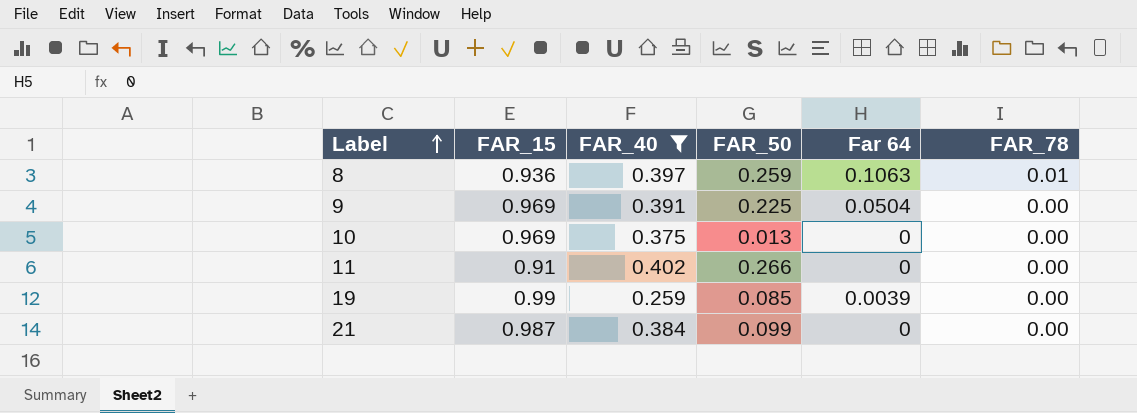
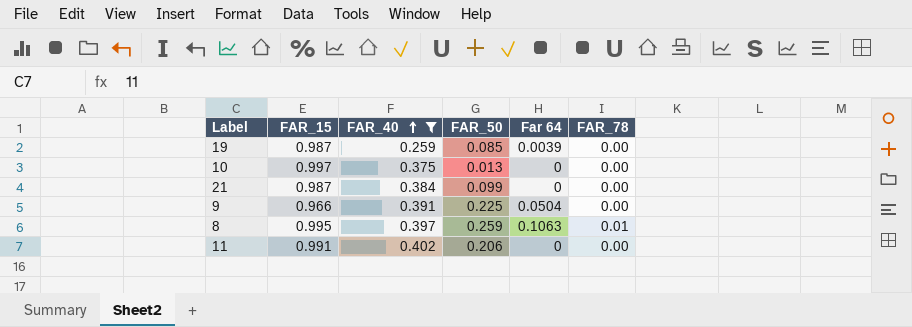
row order: Label ascending -> FAR_40 ascending
19 | FAR_15: 0.99 -> 0.987
10 | FAR_15: 0.969 -> 0.997
9 | FAR_15: 0.969 -> 0.966
8 | FAR_15: 0.936 -> 0.995
11 | FAR_15: 0.91 -> 0.991
11 | FAR_50: 0.266 -> 0.206

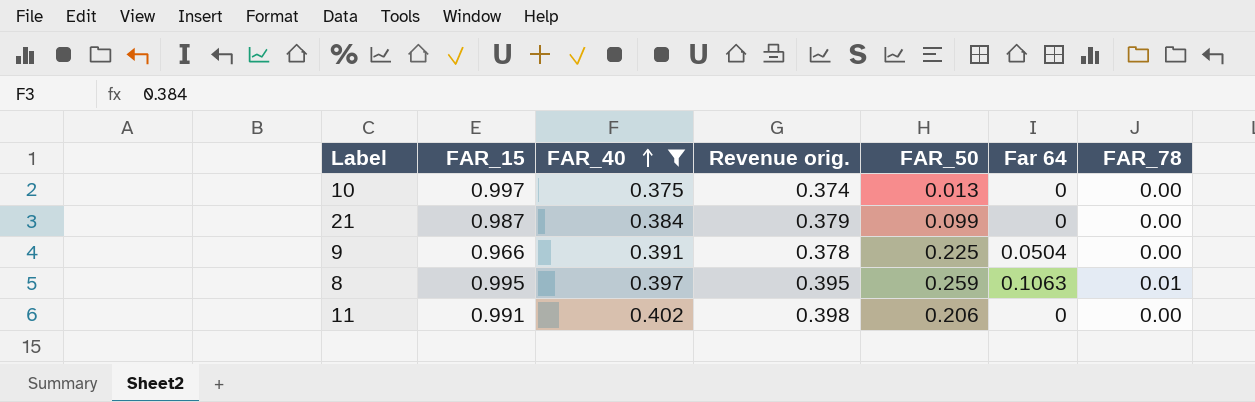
column Revenue orig. | formula: none -> [FAR_15] * [FAR_40]
row 19: 0.987 | 0.259 | 0.085 | 0.0039 | 0.00 -> none

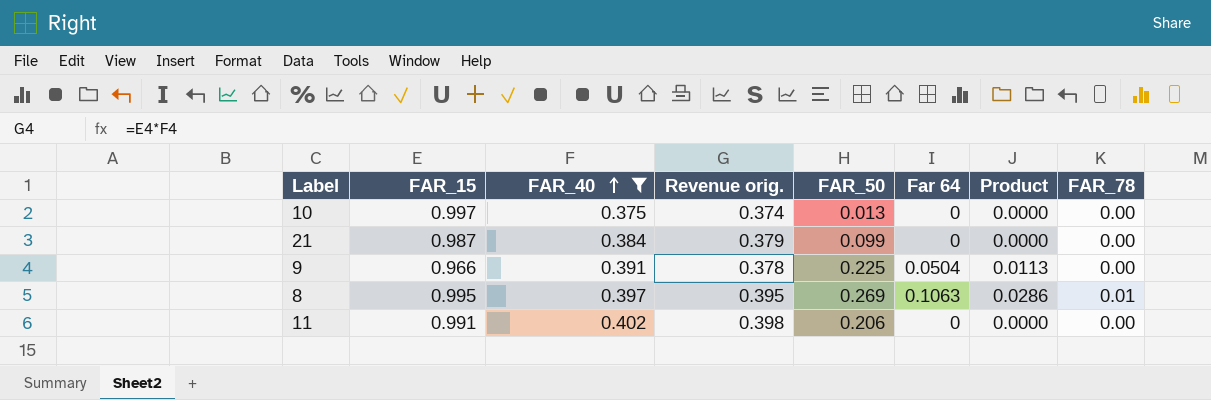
column Product | formula: none -> [FAR_50] * [Far 64]
8 | FAR_50: 0.259 -> 0.269

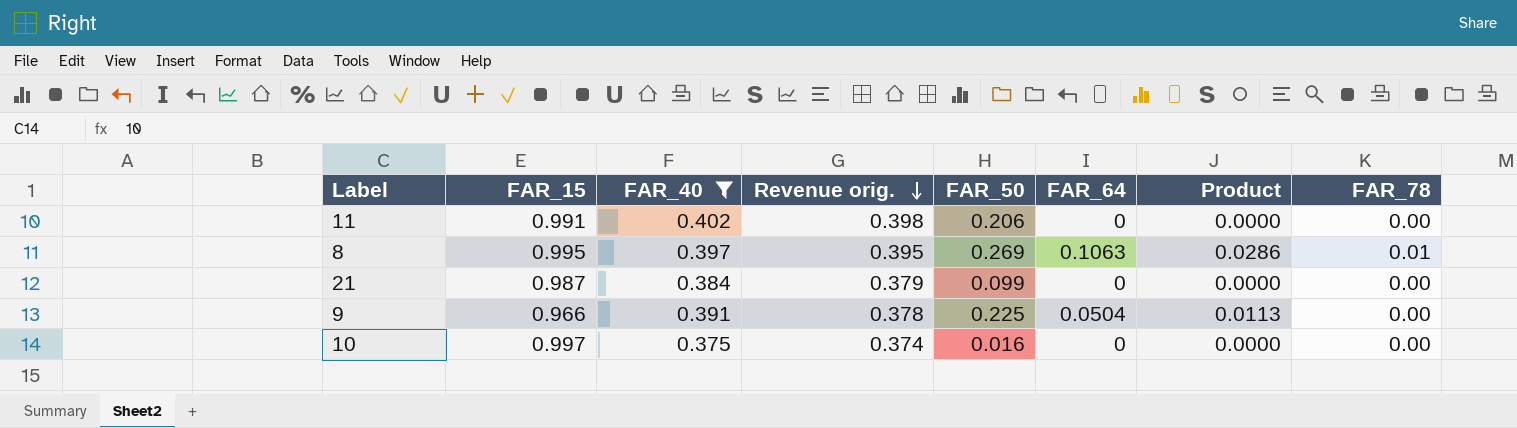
row order: FAR_40 ascending -> Revenue orig. descending
column name: Far 64 -> FAR_64
10 | FAR_50: 0.013 -> 0.016

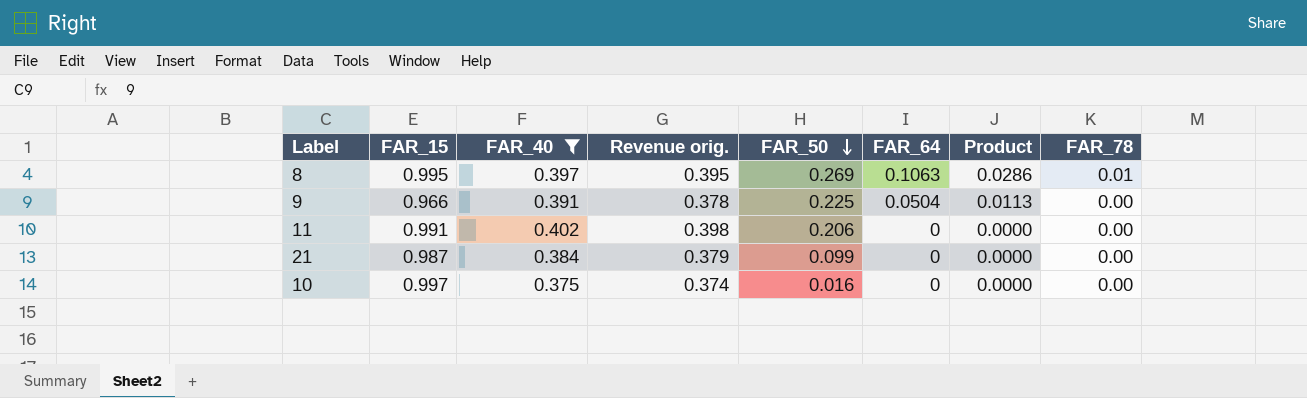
row order: Revenue orig. descending -> FAR_50 descending

